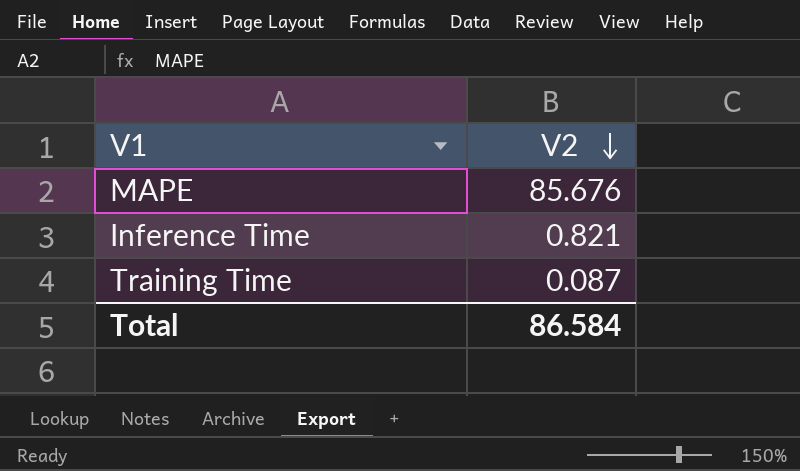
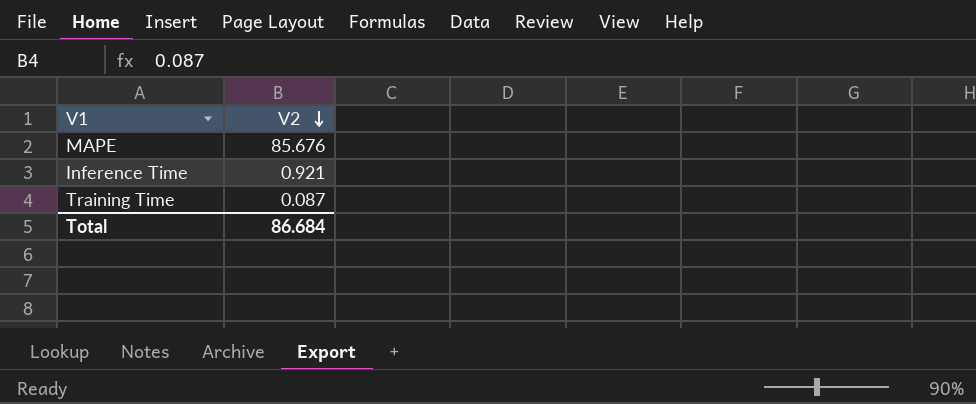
Inference Time | V2: 0.821 -> 0.921
Total | V2: 86.584 -> 86.684

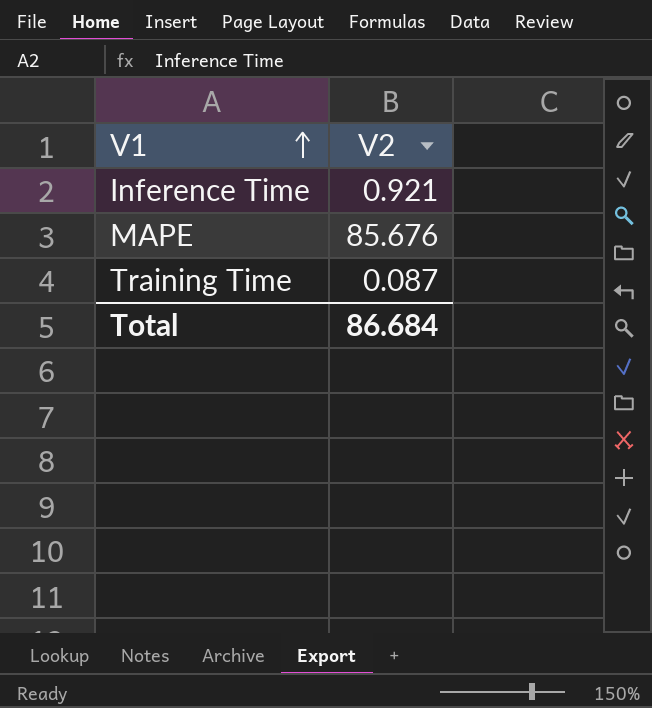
row order: V2 descending -> V1 ascending

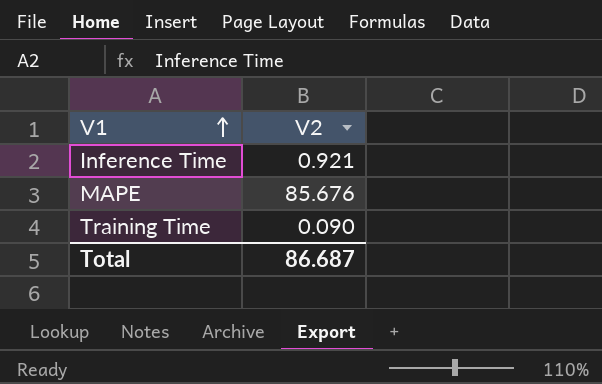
Training Time | V2: 0.087 -> 0.090
Total | V2: 86.684 -> 86.687

